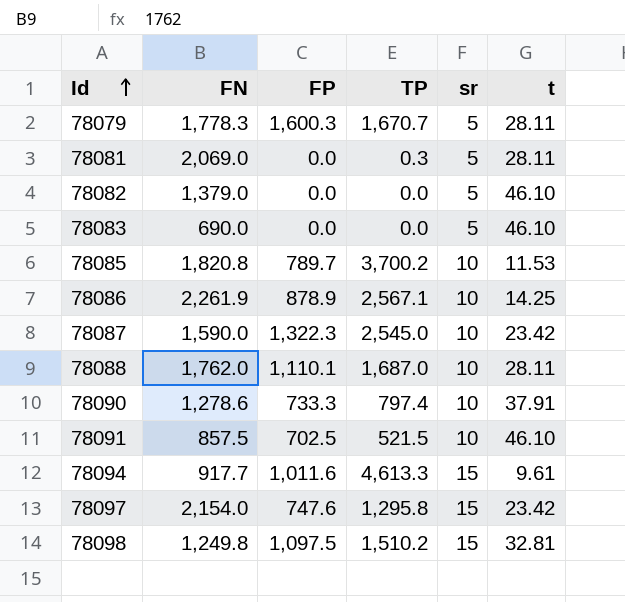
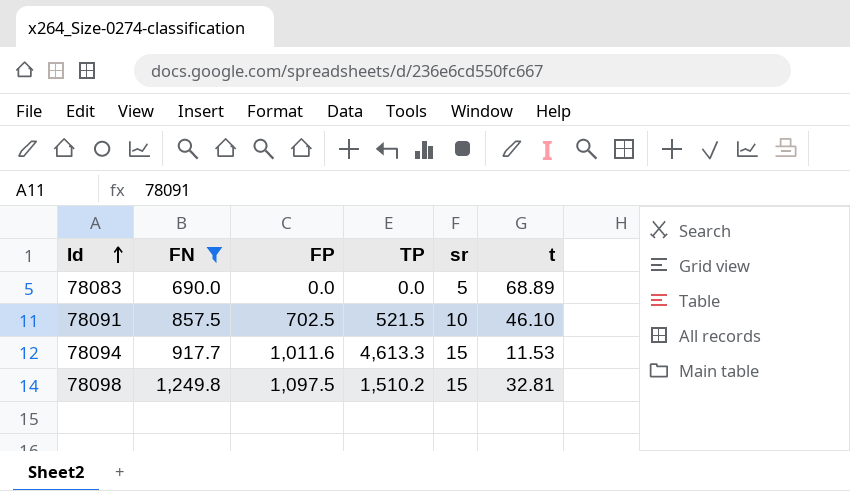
filter: none -> FN <= 1,249.8
78083 | t: 46.10 -> 68.89
78094 | t: 9.61 -> 11.53

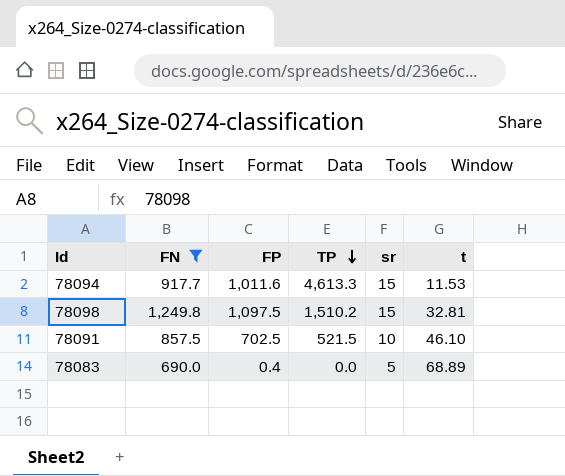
row order: Id ascending -> TP descending
78083 | FP: 0.0 -> 0.4

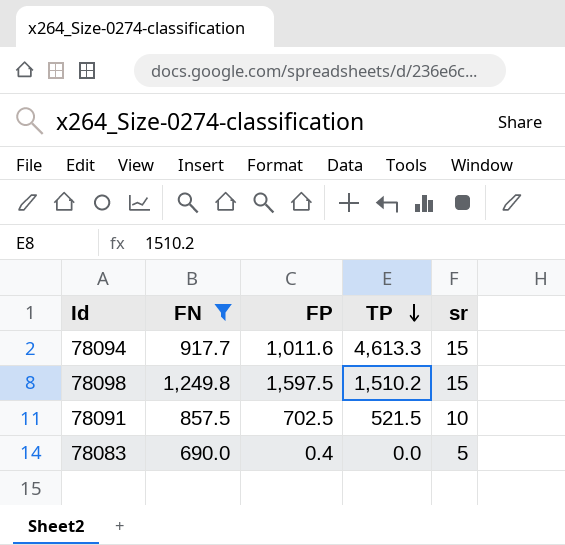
column t | position: 6 -> none
78098 | FP: 1,097.5 -> 1,597.5

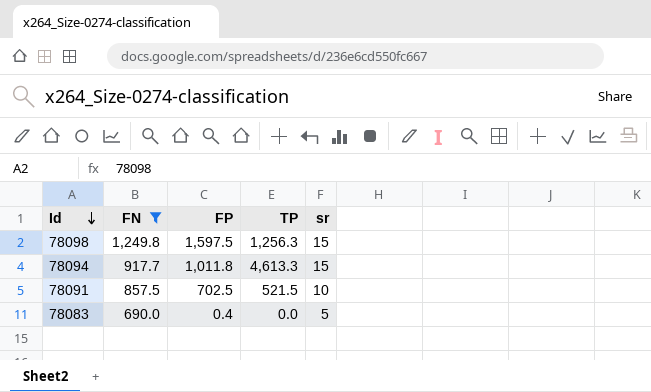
row order: TP descending -> Id descending
78098 | TP: 1,510.2 -> 1,256.3
78094 | FP: 1,011.6 -> 1,011.8

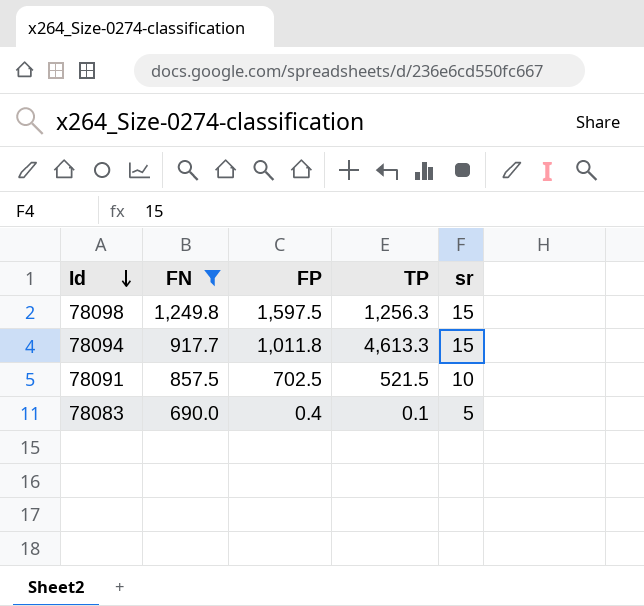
78083 | TP: 0.0 -> 0.1

